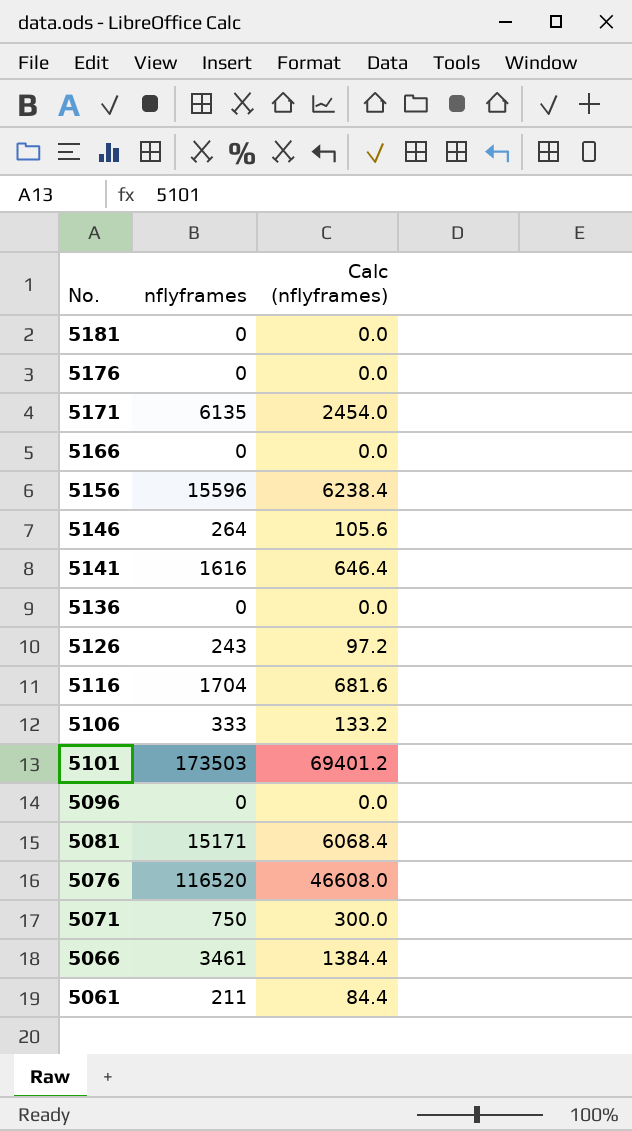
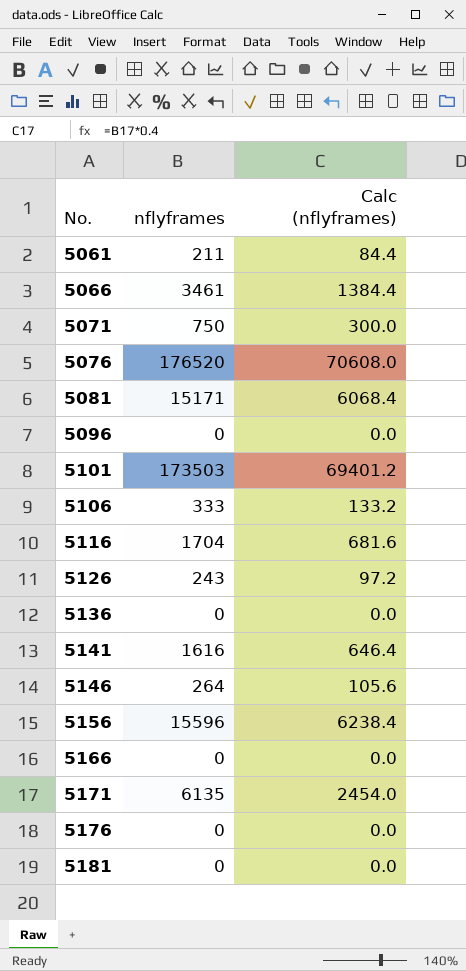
row order: No. descending -> No. ascending
5076 | nflyframes: 116520 -> 176520
5076 | Calc (nflyframes): 46608.0 -> 70608.0

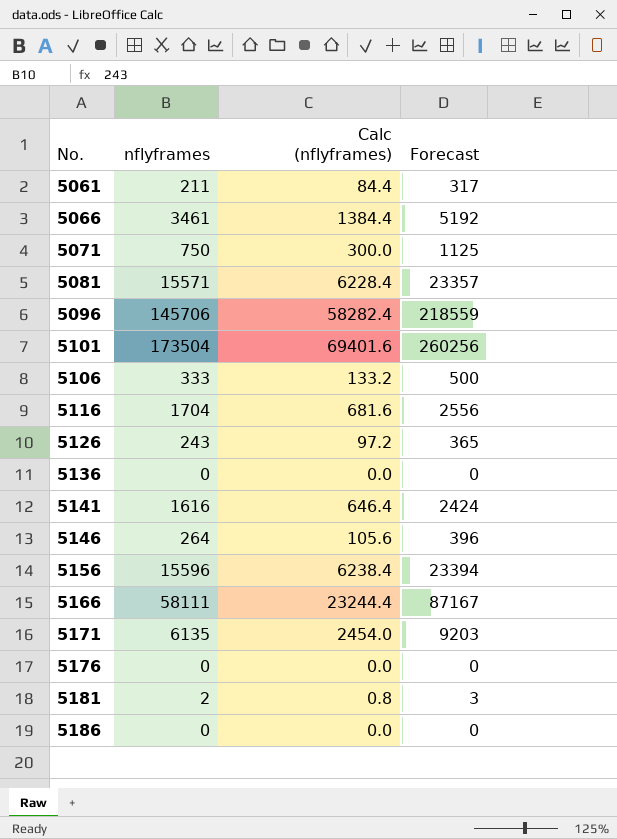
column Forecast | formula: none -> [nflyframes] * 1.5
row 5076: 176520 | 70608.0 -> none
5081 | nflyframes: 15171 -> 15571
5081 | Calc (nflyframes): 6068.4 -> 6228.4
5096 | nflyframes: 0 -> 145706
5096 | Calc (nflyframes): 0.0 -> 58282.4
5101 | nflyframes: 173503 -> 173504
5101 | Calc (nflyframes): 69401.2 -> 69401.6
5166 | nflyframes: 0 -> 58111
5166 | Calc (nflyframes): 0.0 -> 23244.4
5181 | nflyframes: 0 -> 2
5181 | Calc (nflyframes): 0.0 -> 0.8
row 5186: none -> 0 | 0.0 | 0

